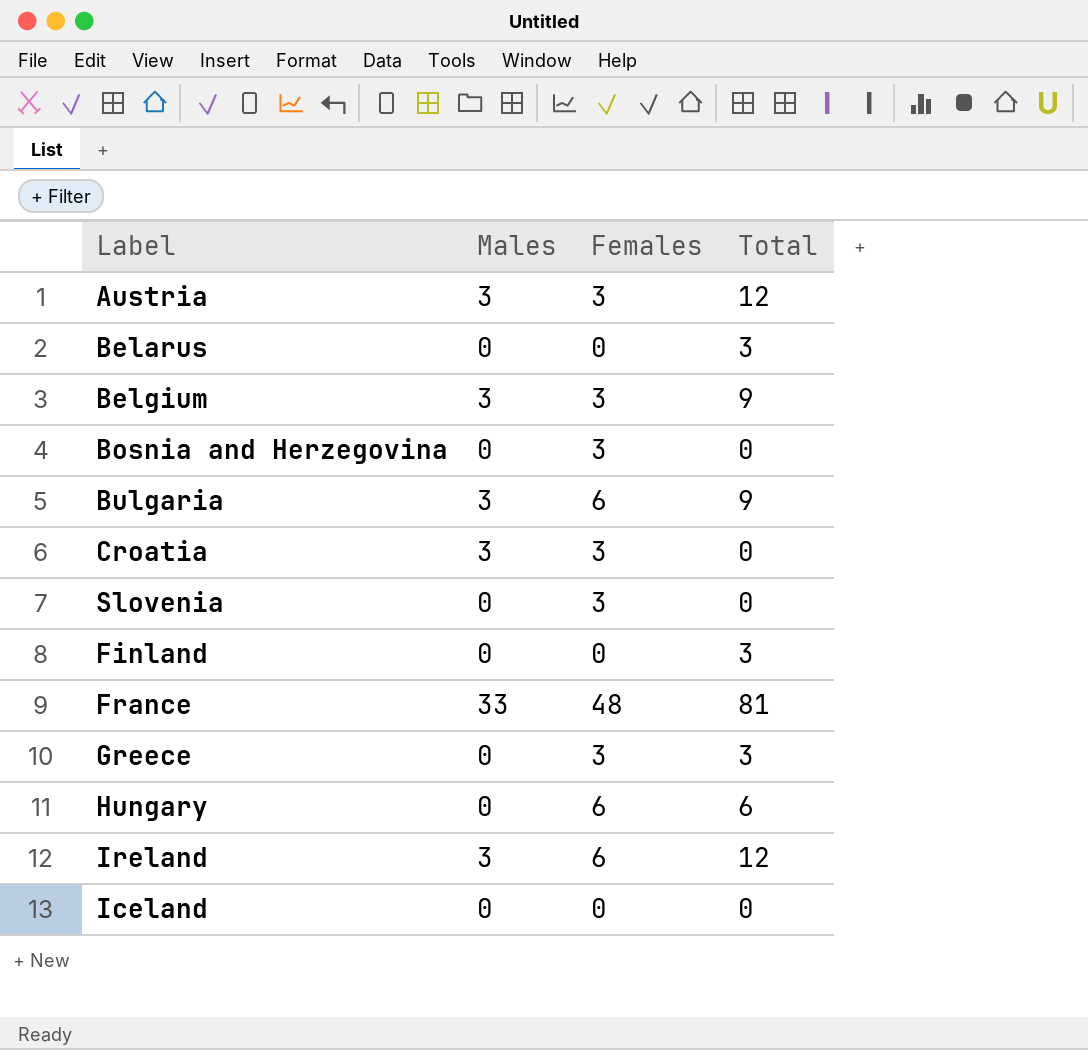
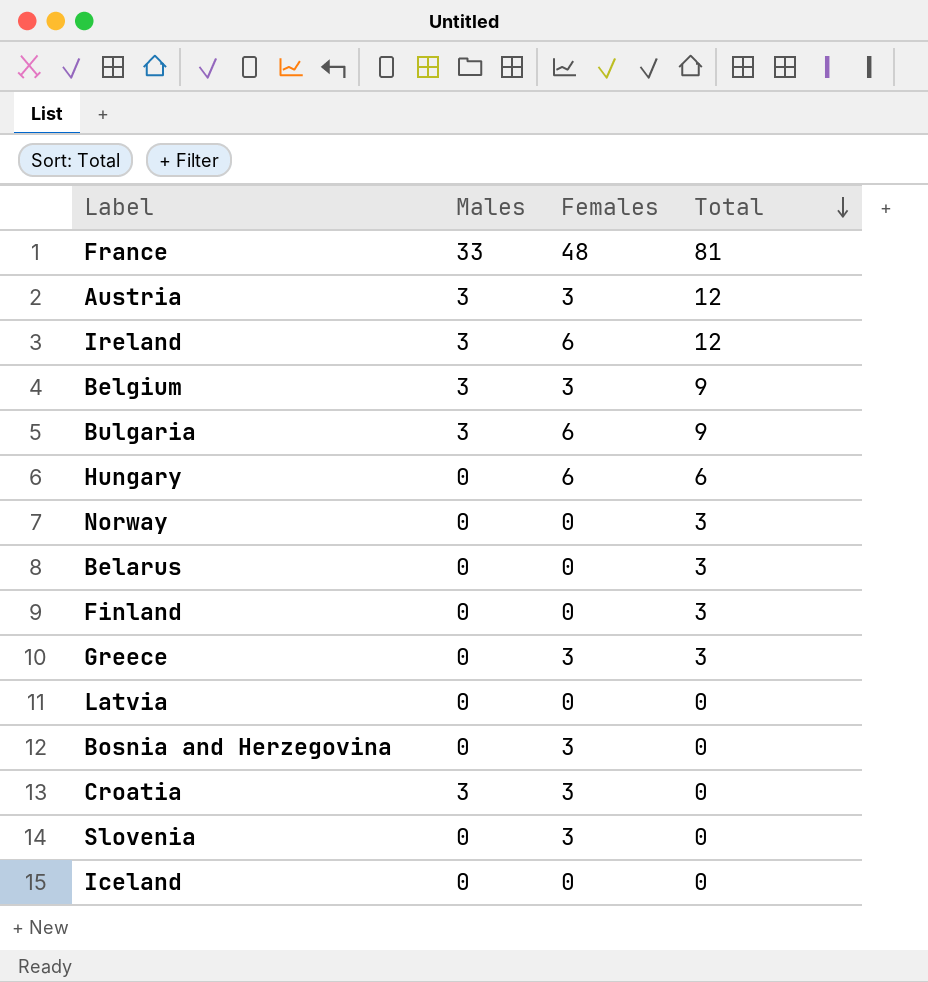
row order: none -> Total descending
row Norway: none -> 0 | 0 | 3
row Latvia: none -> 0 | 0 | 0

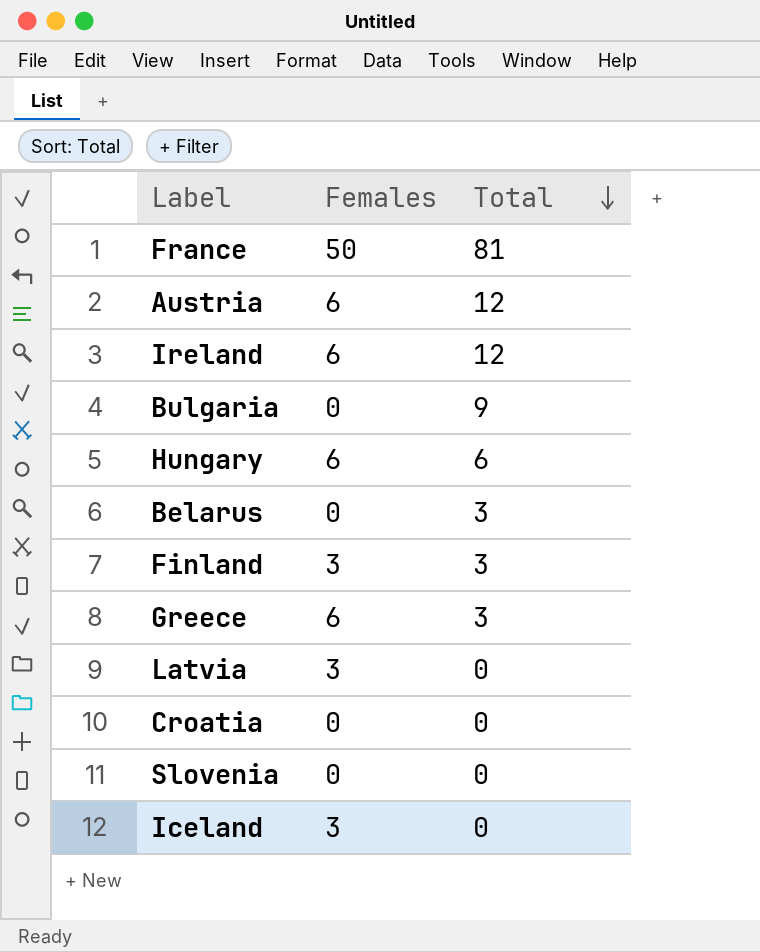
column Males | position: 2 -> none
row Belgium: 3 | 3 | 9 -> none
row Norway: 0 | 0 | 3 -> none
row Bosnia and Herzegovina: 0 | 3 | 0 -> none
France | Females: 48 -> 50
Austria | Females: 3 -> 6
Bulgaria | Females: 6 -> 0
Finland | Females: 0 -> 3
Greece | Females: 3 -> 6
Latvia | Females: 0 -> 3
Croatia | Females: 3 -> 0
Slovenia | Females: 3 -> 0
Iceland | Females: 0 -> 3

